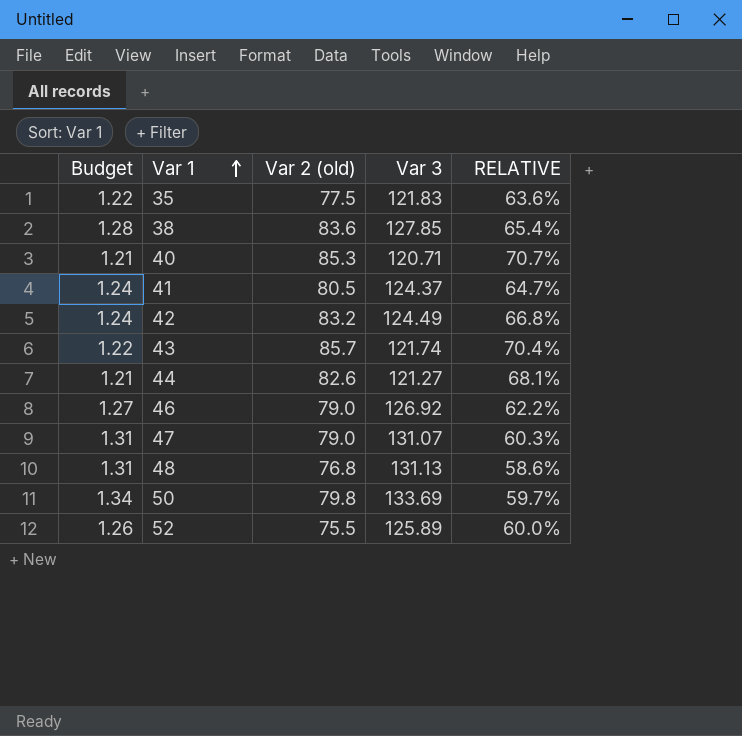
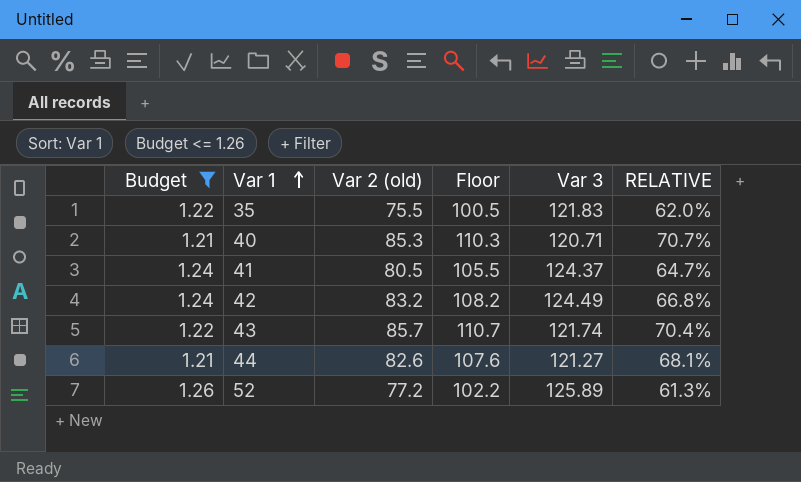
filter: none -> Budget <= 1.26
column Floor | formula: none -> [Var 2 (old)] + 25
35 | Var 2 (old): 77.5 -> 75.5
35 | RELATIVE: 63.6% -> 62.0%
52 | Var 2 (old): 75.5 -> 77.2
52 | RELATIVE: 60.0% -> 61.3%

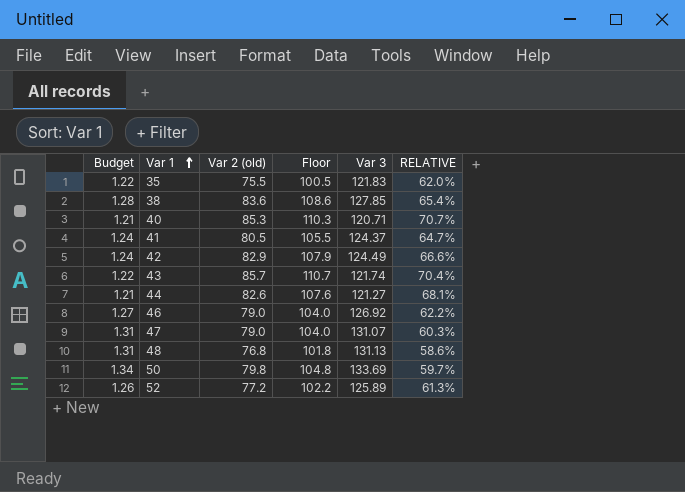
filter: Budget <= 1.26 -> none
42 | Var 2 (old): 83.2 -> 82.9
42 | Floor: 108.2 -> 107.9
42 | RELATIVE: 66.8% -> 66.6%

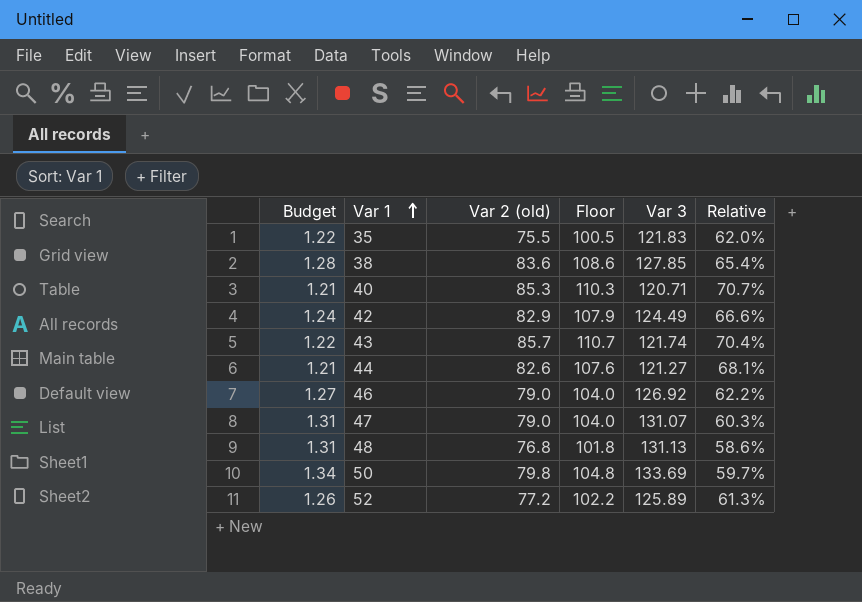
column name: RELATIVE -> Relative
row 41: 1.24 | 80.5 | 105.5 | 124.37 | 64.7% -> none

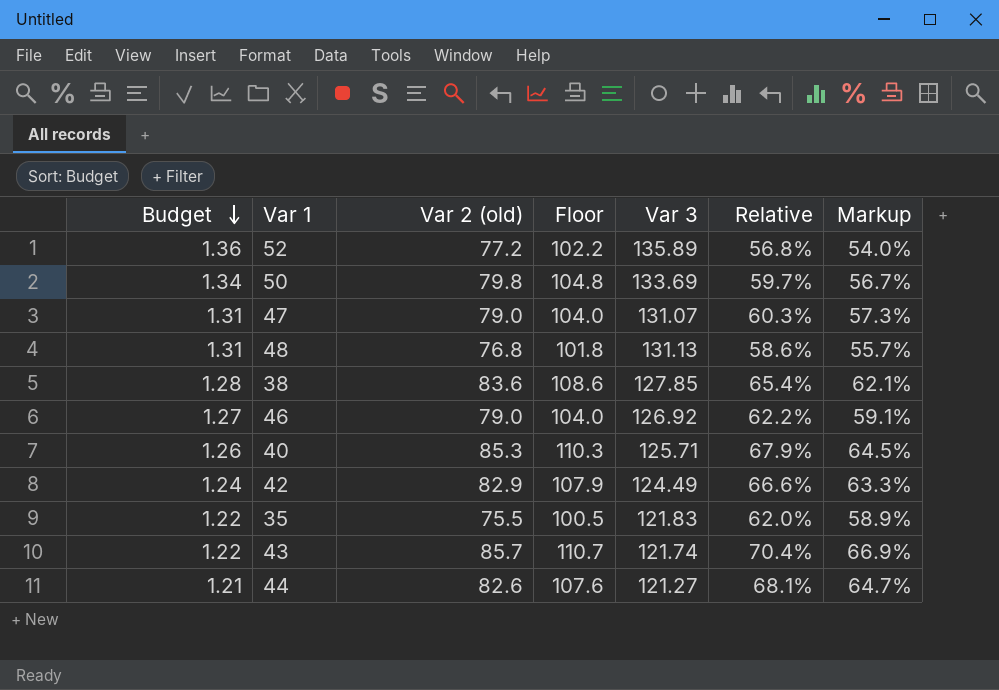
row order: Var 1 ascending -> Budget descending
column Markup | formula: none -> [Relative] * 0.95
52 | Budget: 1.26 -> 1.36
52 | Var 3: 125.89 -> 135.89
52 | Relative: 61.3% -> 56.8%
40 | Budget: 1.21 -> 1.26
40 | Var 3: 120.71 -> 125.71
40 | Relative: 70.7% -> 67.9%

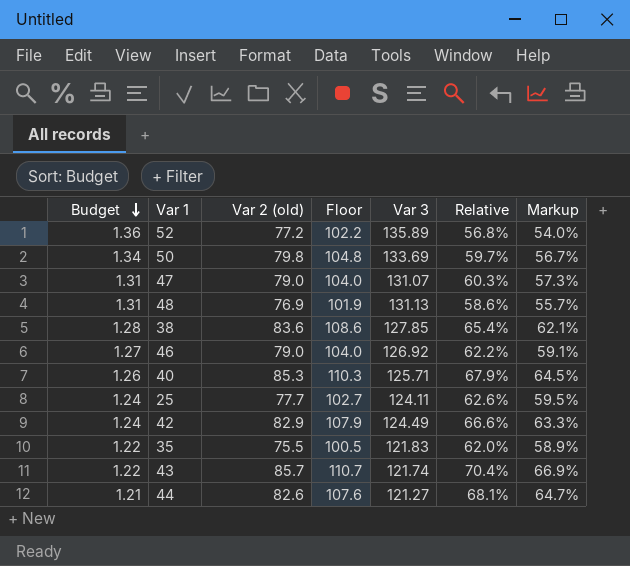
48 | Var 2 (old): 76.8 -> 76.9
48 | Floor: 101.8 -> 101.9
row 25: none -> 1.24 | 77.7 | 102.7 | 124.11 | 62.6% | 59.5%

